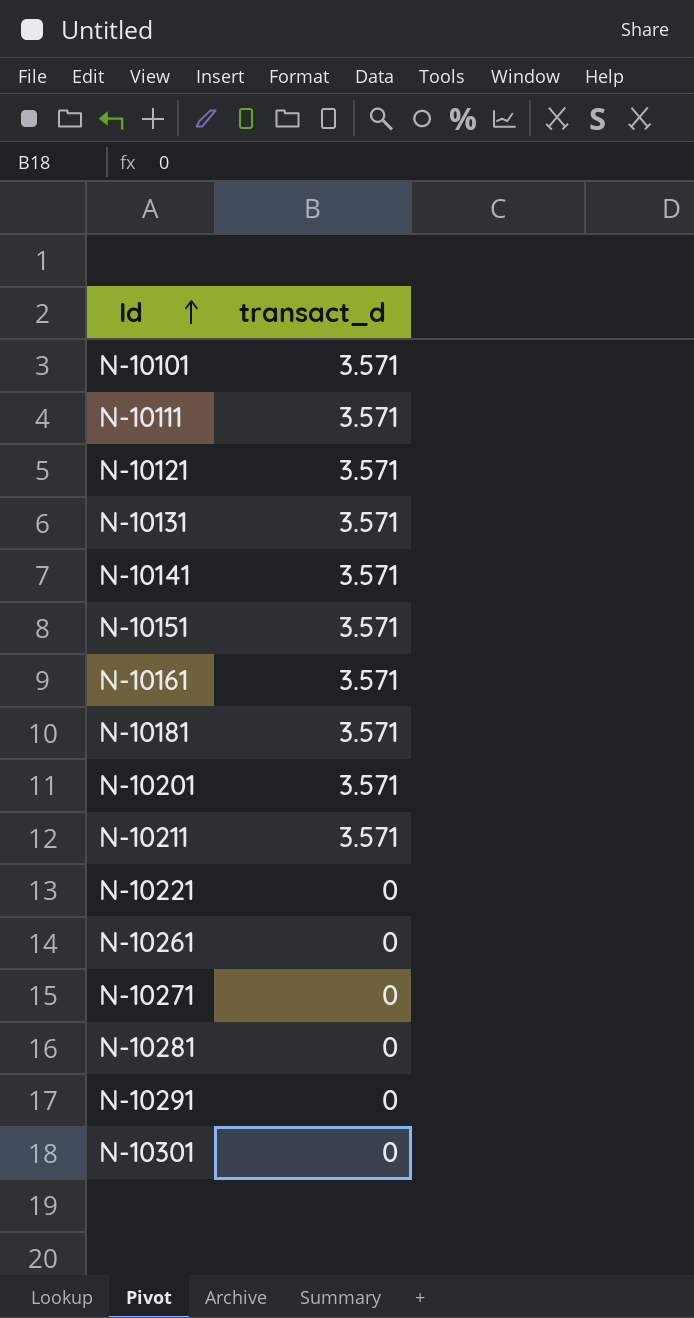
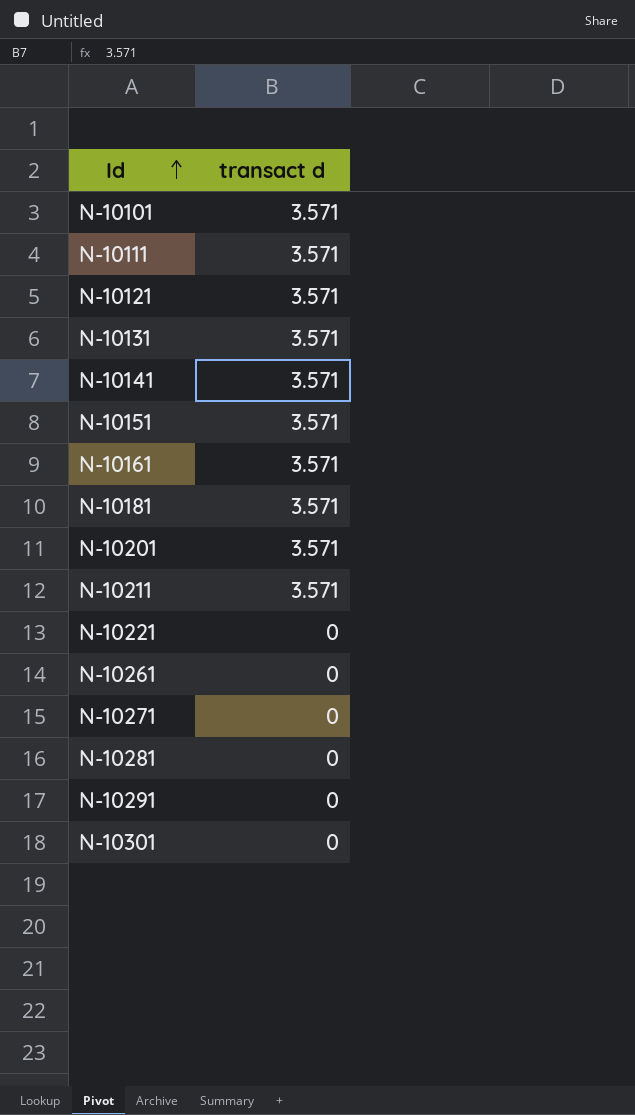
column name: transact_d -> transact d

